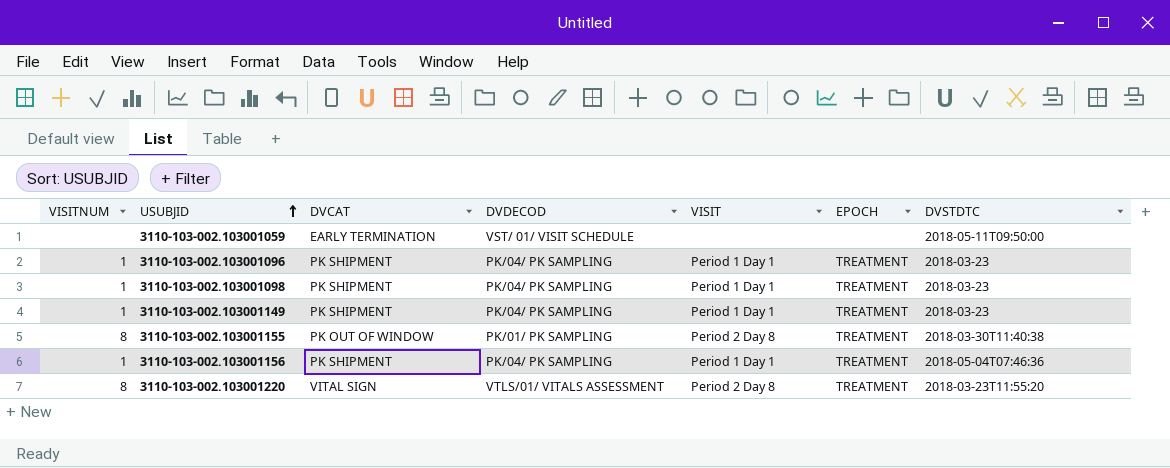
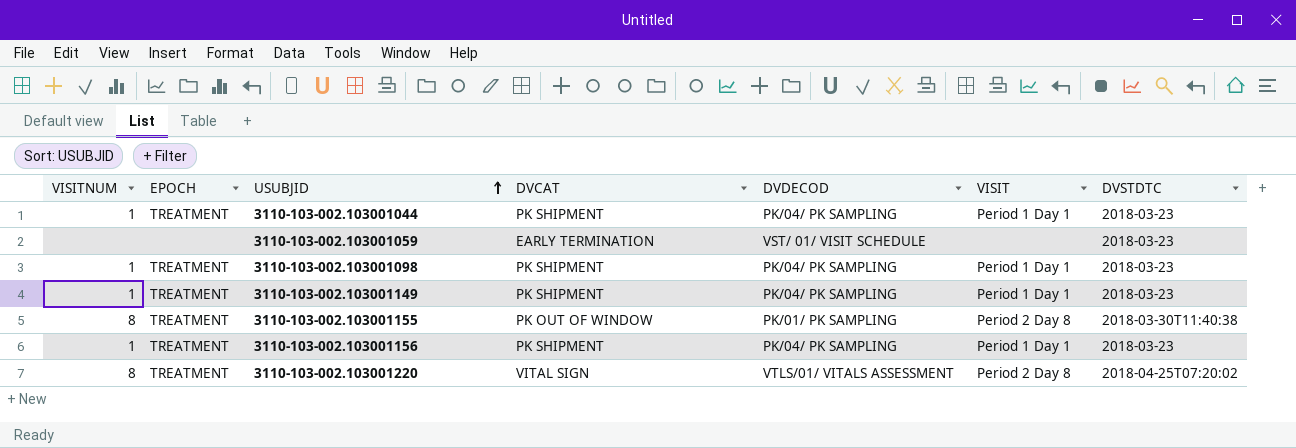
column EPOCH | position: 6 -> 2
row 3110-103-002.103001096: 1 | PK SHIPMENT | PK/04/ PK SAMPLING | Period 1 Day 1 | TREATMENT | 2018-03-23 -> none
row 3110-103-002.103001044: none -> 1 | TREATMENT | PK SHIPMENT | PK/04/ PK SAMPLING | Period 1 Day 1 | 2018-03-23
3110-103-002.103001059 | DVSTDTC: 2018-05-11T09:50:00 -> 2018-03-23
3110-103-002.103001156 | DVSTDTC: 2018-05-04T07:46:36 -> 2018-03-23
3110-103-002.103001220 | DVSTDTC: 2018-03-23T11:55:20 -> 2018-04-25T07:20:02

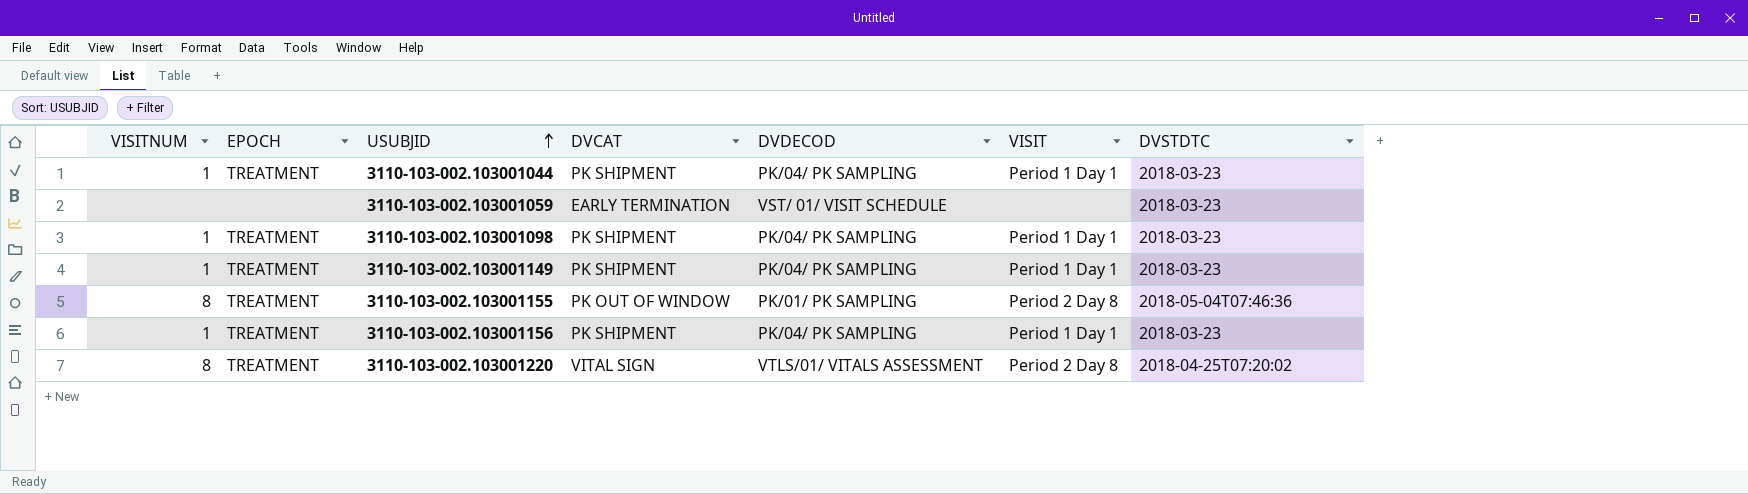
3110-103-002.103001155 | DVSTDTC: 2018-03-30T11:40:38 -> 2018-05-04T07:46:36

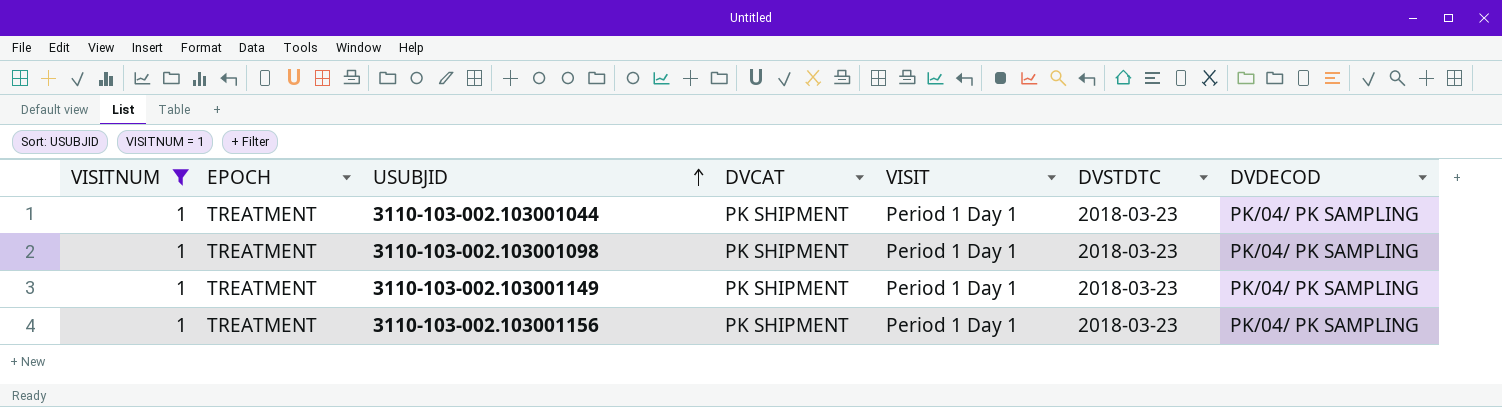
filter: none -> VISITNUM = 1
column DVDECOD | position: 5 -> 7

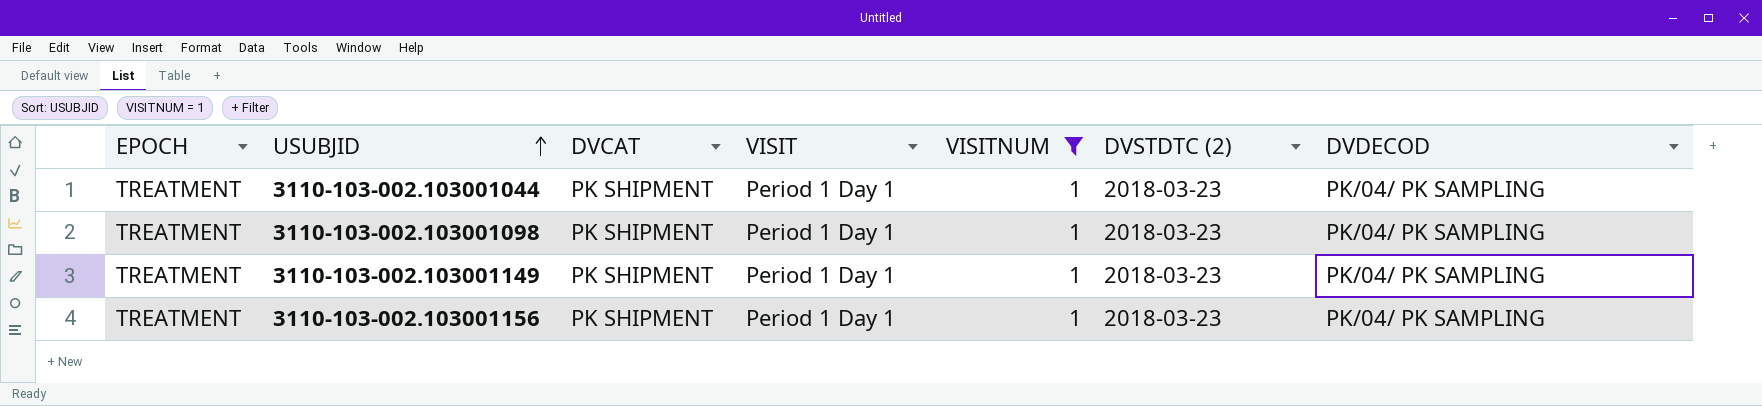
column VISITNUM | position: 1 -> 5
column name: DVSTDTC -> DVSTDTC (2)

